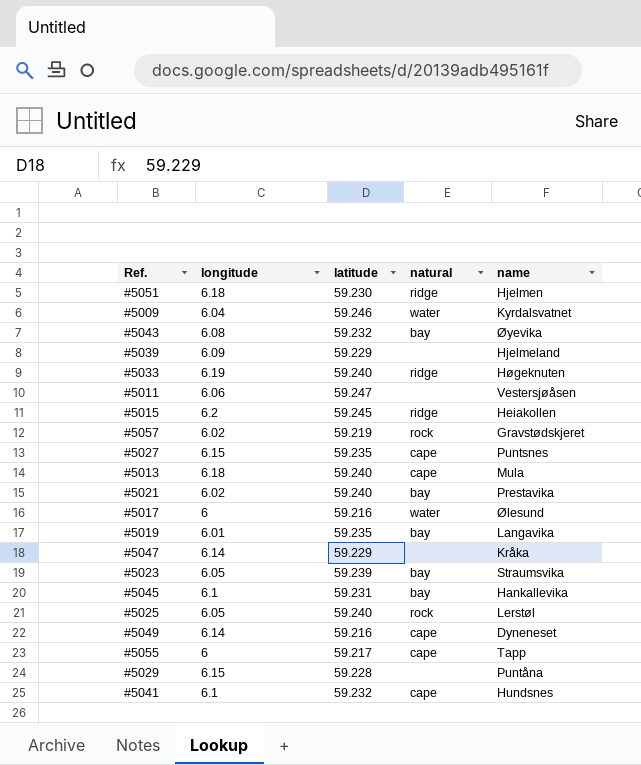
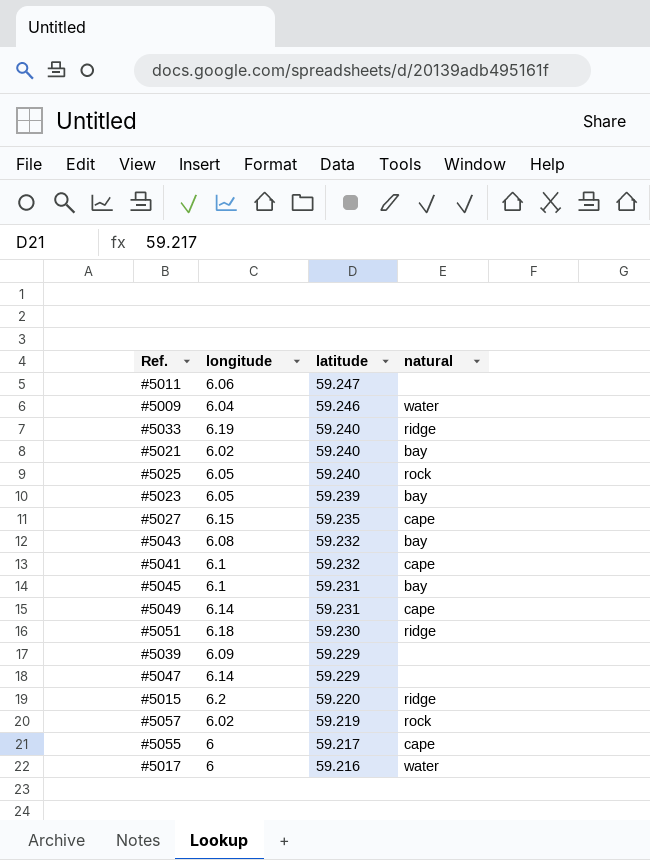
row order: none -> latitude descending
column name | position: 5 -> none
row #5013: 6.18 | 59.240 | cape | Mula -> none
row #5019: 6.01 | 59.235 | bay | Langavika -> none
row #5029: 6.15 | 59.228 | none | Puntåna -> none
#5049 | latitude: 59.216 -> 59.231
#5015 | latitude: 59.245 -> 59.220

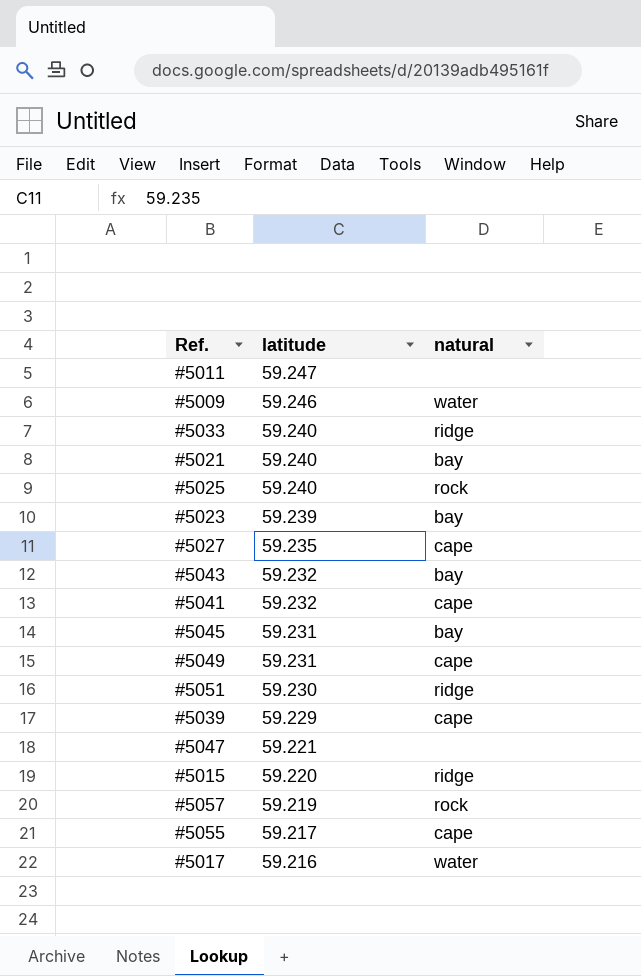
column longitude | position: 2 -> none
#5039 | natural: none -> cape
#5047 | latitude: 59.229 -> 59.221

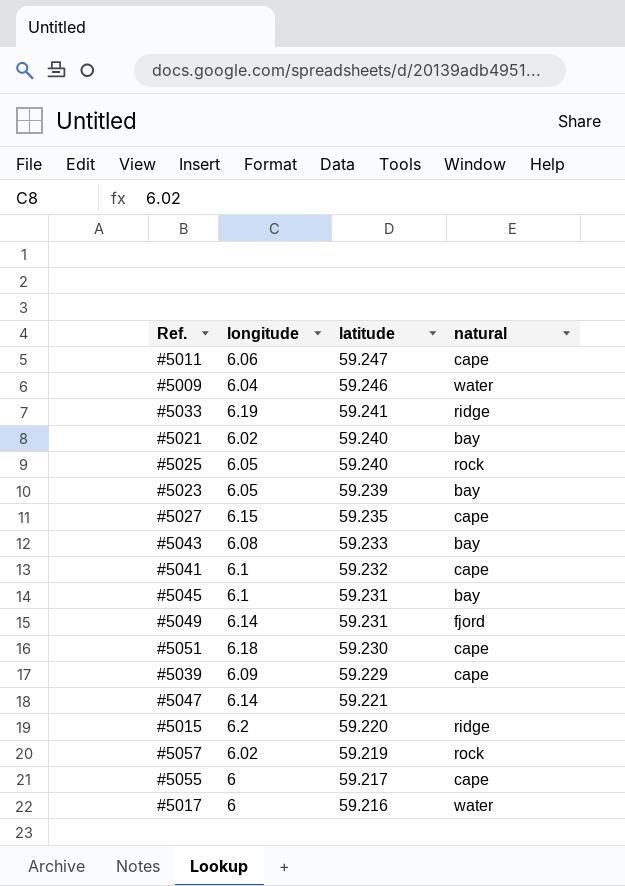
column longitude | position: none -> 2
#5011 | natural: none -> cape
#5033 | latitude: 59.240 -> 59.241
#5043 | latitude: 59.232 -> 59.233
#5049 | natural: cape -> fjord
#5051 | natural: ridge -> cape

